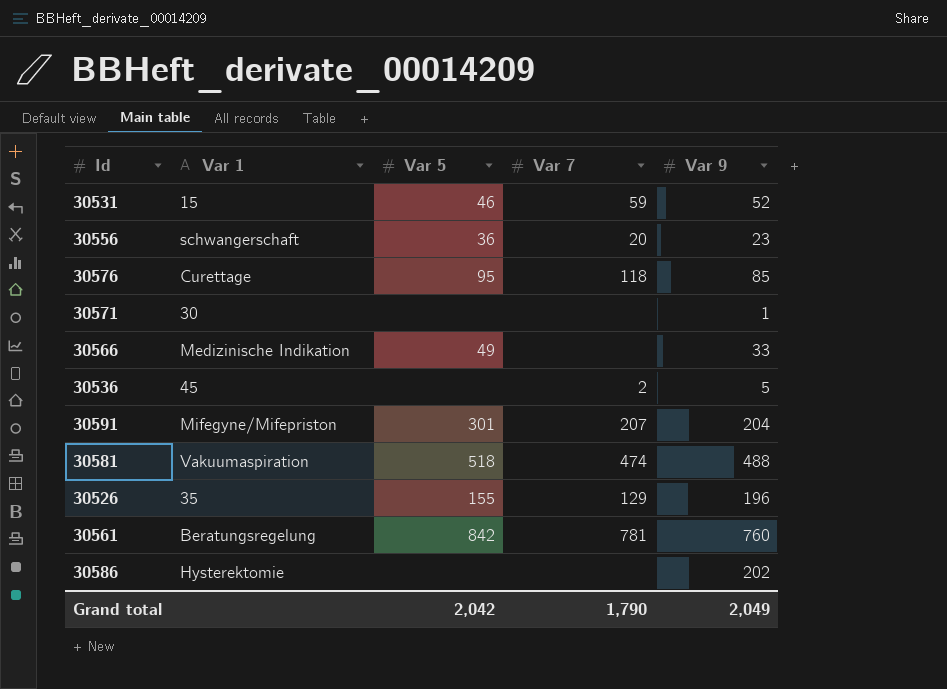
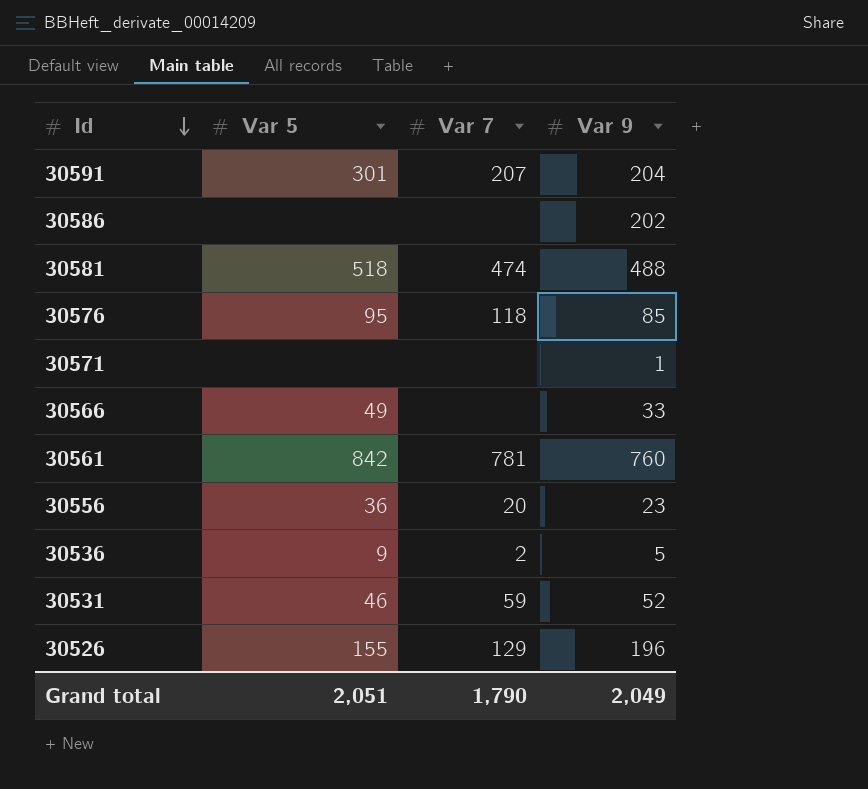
row order: none -> Id descending
column Var 1 | position: 2 -> none
30536 | Var 5: none -> 9
Grand total | Var 5: 2,042 -> 2,051

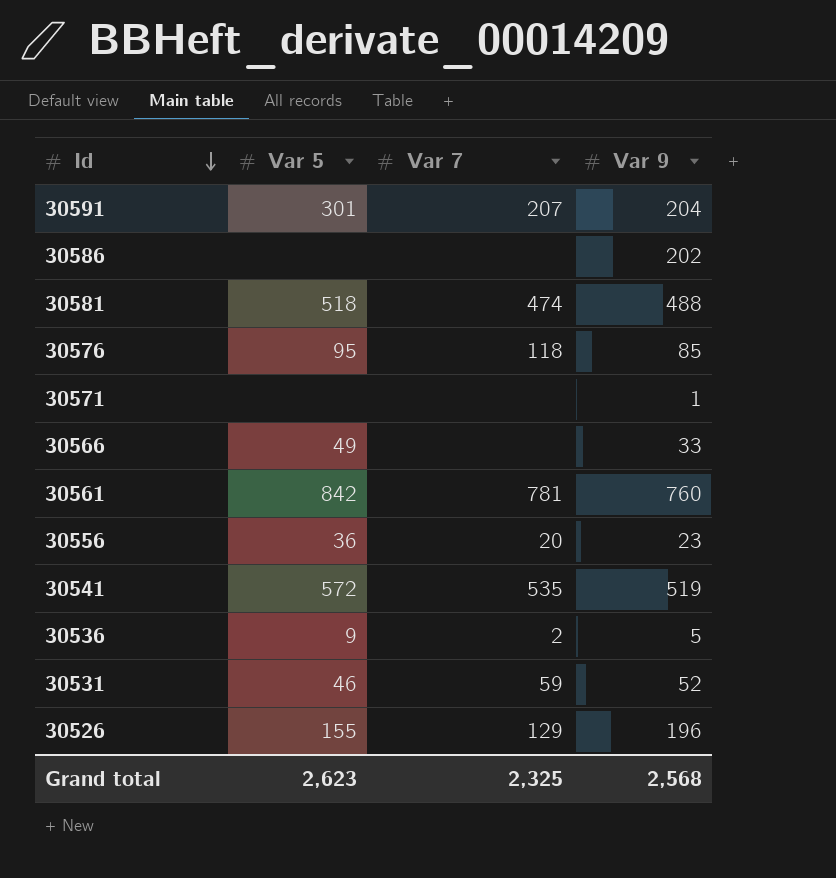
row 30541: none -> 572 | 535 | 519
Grand total | Var 5: 2,051 -> 2,623
Grand total | Var 7: 1,790 -> 2,325
Grand total | Var 9: 2,049 -> 2,568

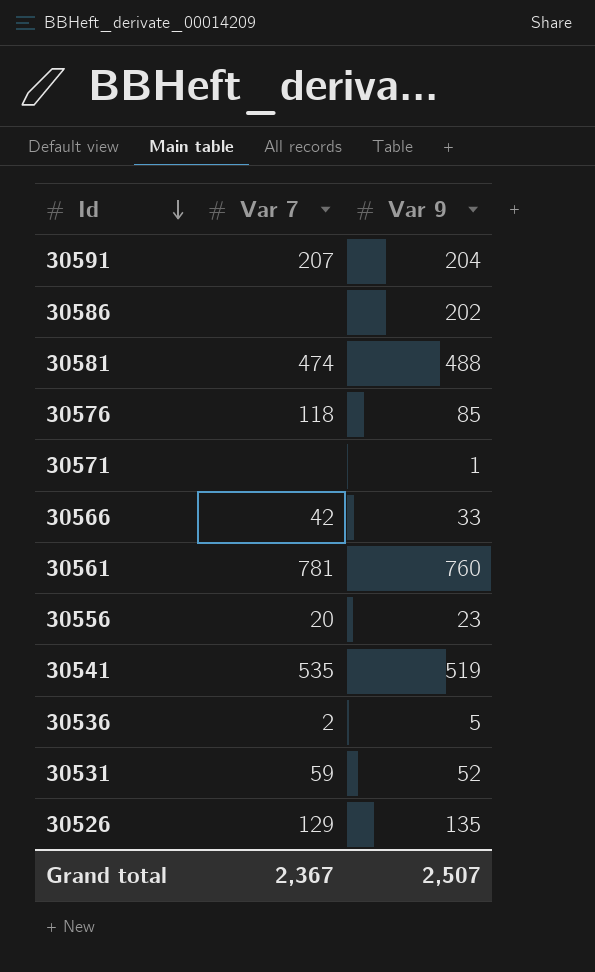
column Var 5 | position: 2 -> none
30566 | Var 7: none -> 42
30526 | Var 9: 196 -> 135
Grand total | Var 7: 2,325 -> 2,367
Grand total | Var 9: 2,568 -> 2,507

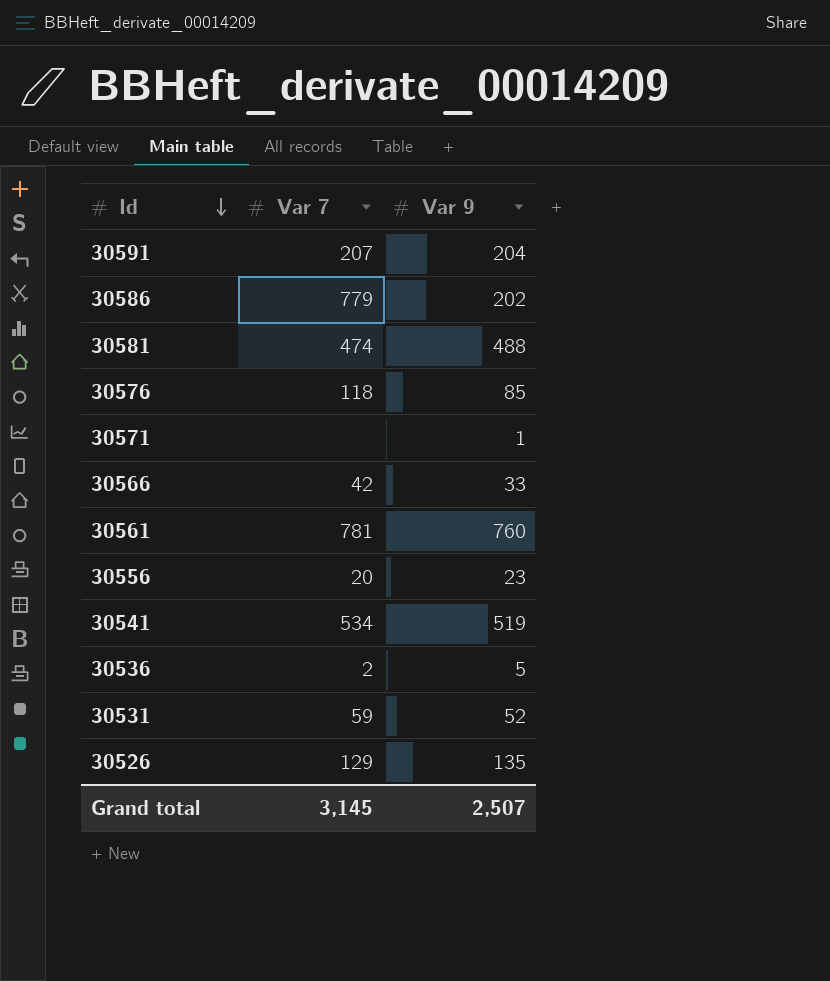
30586 | Var 7: none -> 779
30541 | Var 7: 535 -> 534
Grand total | Var 7: 2,367 -> 3,145

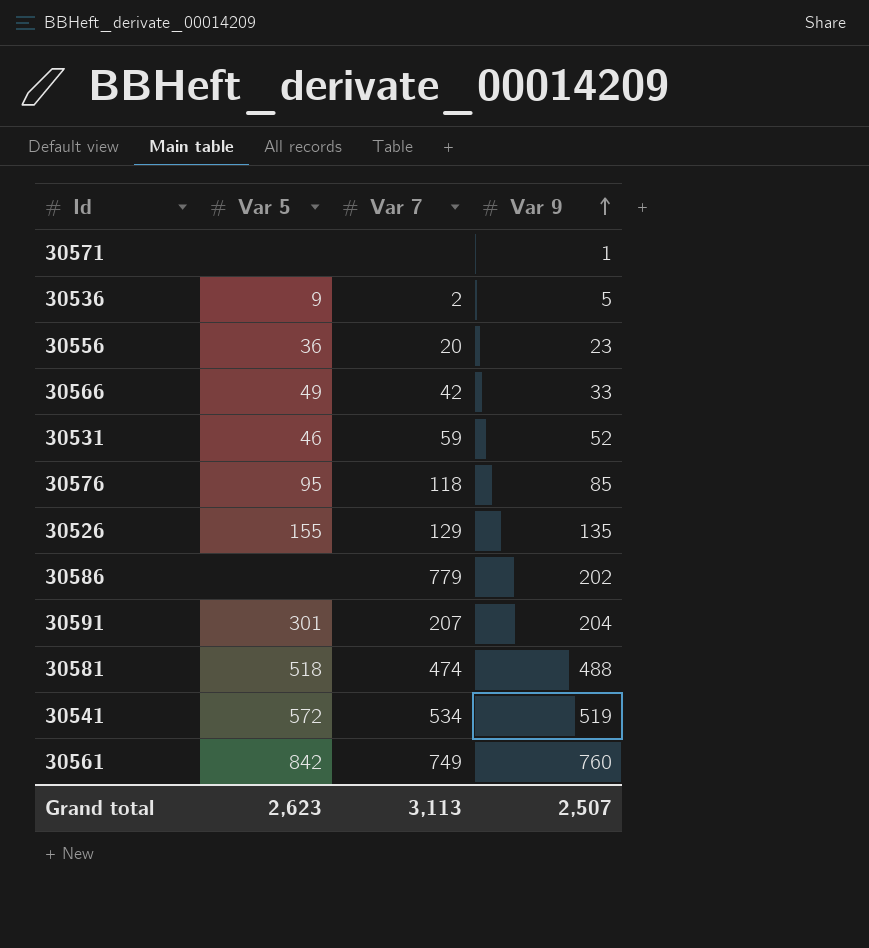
row order: Id descending -> Var 9 ascending
column Var 5 | position: none -> 2
30561 | Var 7: 781 -> 749
Grand total | Var 7: 3,145 -> 3,113

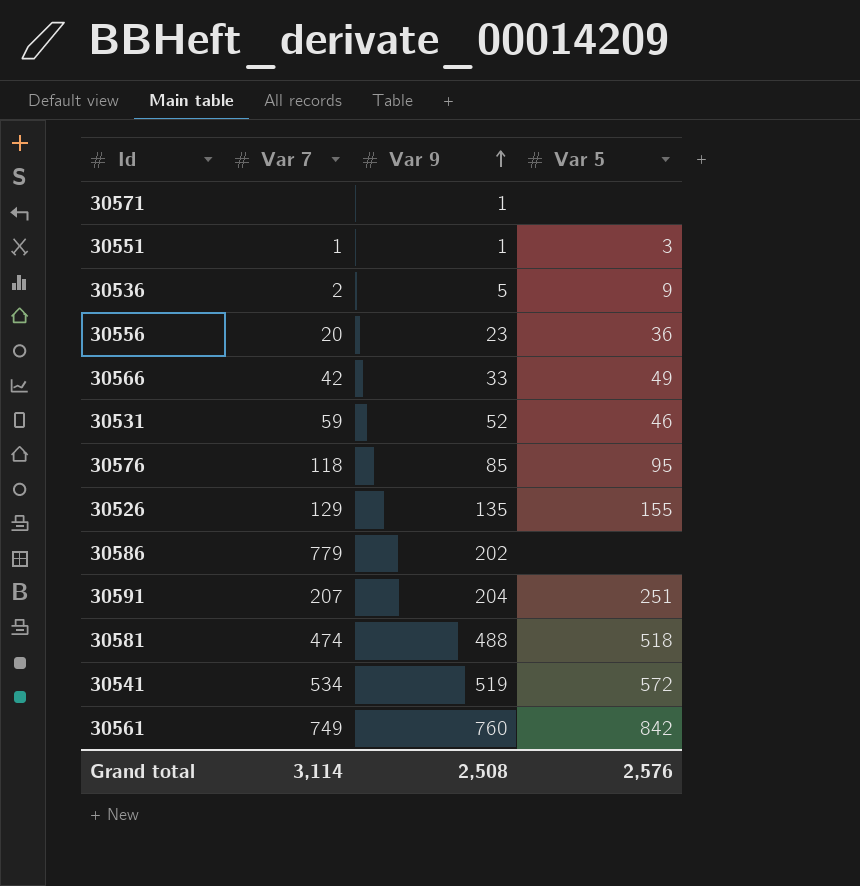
column Var 5 | position: 2 -> 4
row 30551: none -> 1 | 1 | 3
30591 | Var 5: 301 -> 251
Grand total | Var 7: 3,113 -> 3,114
Grand total | Var 9: 2,507 -> 2,508
Grand total | Var 5: 2,623 -> 2,576

